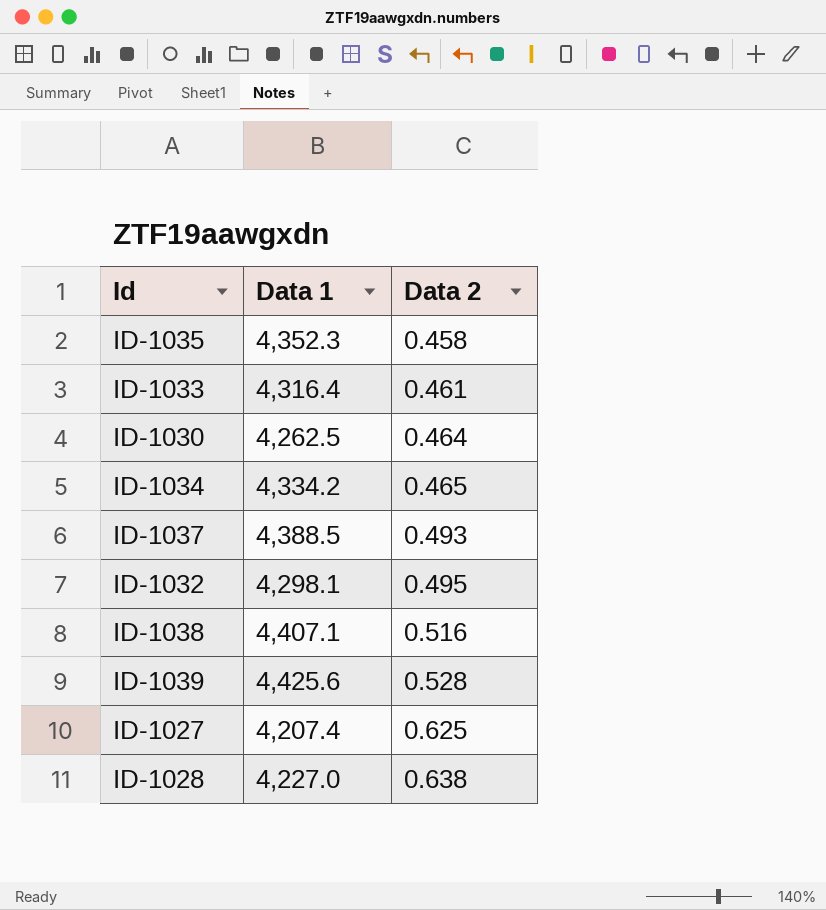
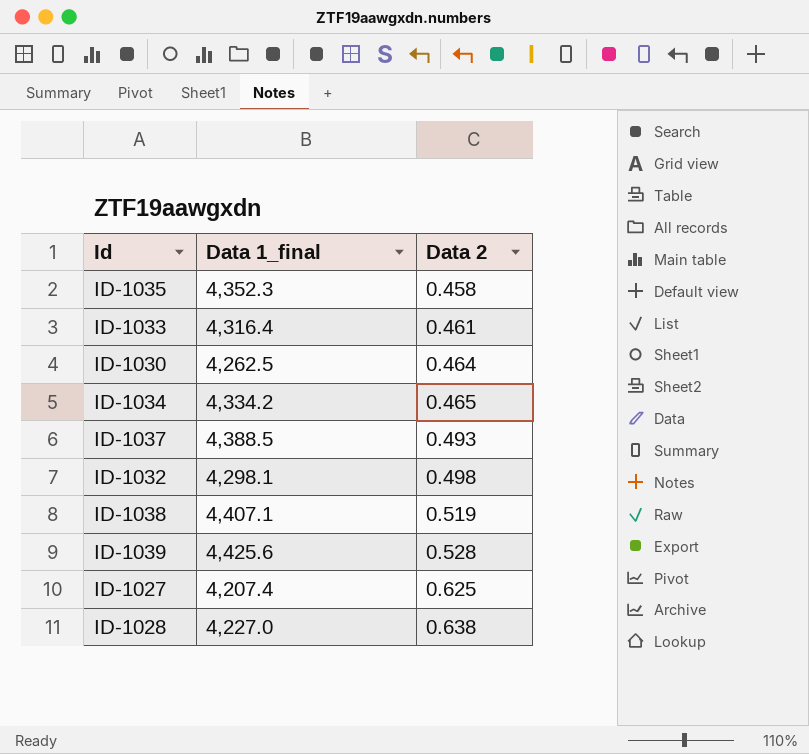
column name: Data 1 -> Data 1_final
ID-1032 | Data 2: 0.495 -> 0.498
ID-1038 | Data 2: 0.516 -> 0.519

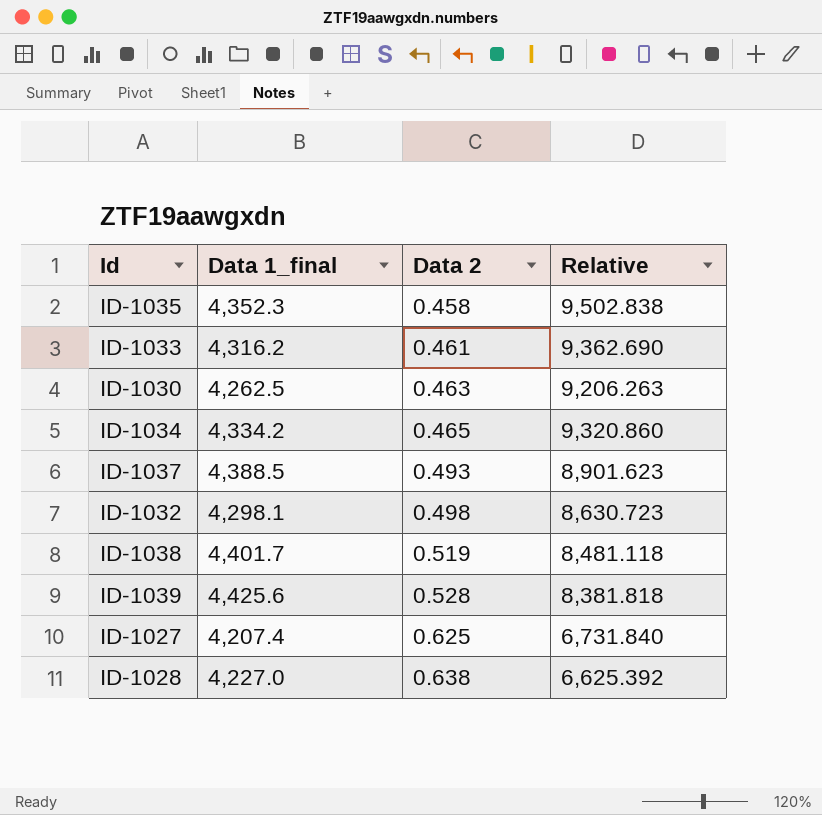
column Relative | formula: none -> [Data 1_final] / [Data 2]
ID-1033 | Data 1_final: 4,316.4 -> 4,316.2
ID-1030 | Data 2: 0.464 -> 0.463
ID-1038 | Data 1_final: 4,407.1 -> 4,401.7

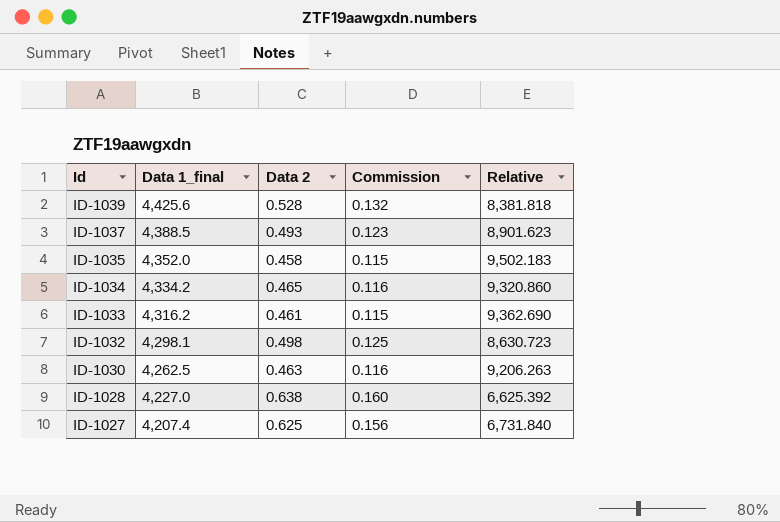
row order: Data 2 ascending -> Id descending
column Commission | formula: none -> [Data 2] * 0.25
row ID-1038: 4,401.7 | 0.519 | 8,481.118 -> none
ID-1035 | Data 1_final: 4,352.3 -> 4,352.0
ID-1035 | Relative: 9,502.838 -> 9,502.183

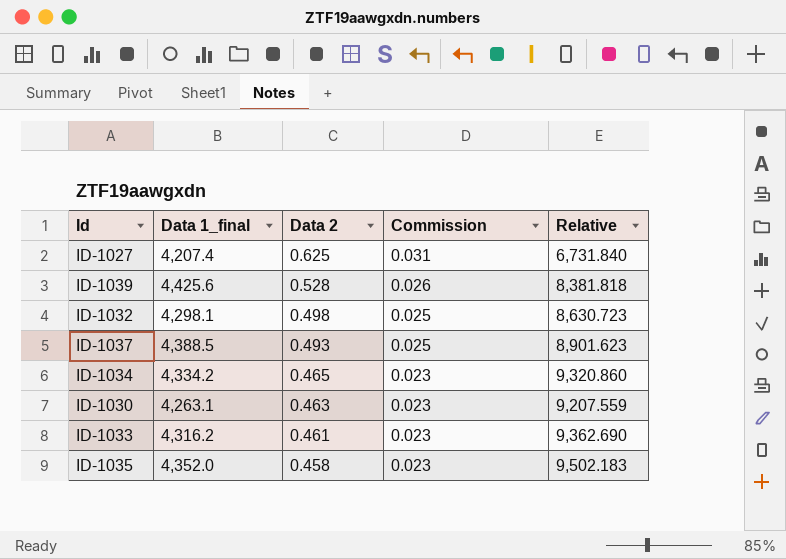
row order: Id descending -> Data 2 descending
column Commission | formula: [Data 2] * 0.25 -> [Data 2] * 0.05
row ID-1028: 4,227.0 | 0.638 | 0.160 | 6,625.392 -> none
ID-1030 | Data 1_final: 4,262.5 -> 4,263.1
ID-1030 | Relative: 9,206.263 -> 9,207.559

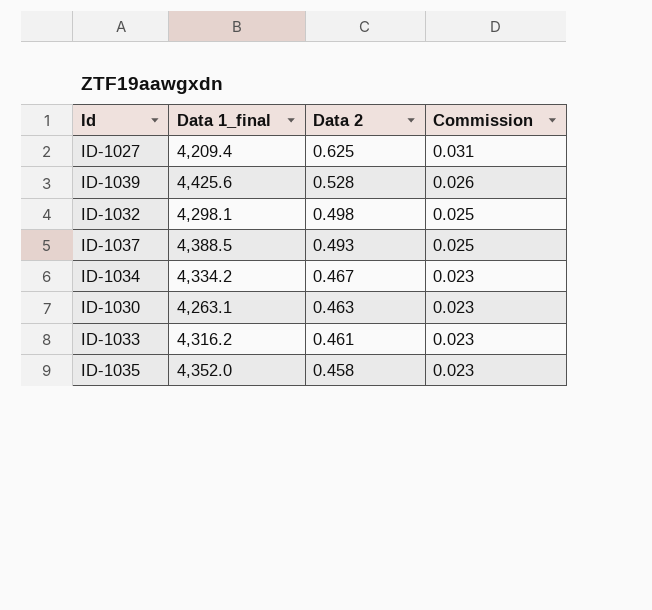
column Relative | formula: [Data 1_final] / [Data 2] -> none
ID-1027 | Data 1_final: 4,207.4 -> 4,209.4
ID-1034 | Data 2: 0.465 -> 0.467

